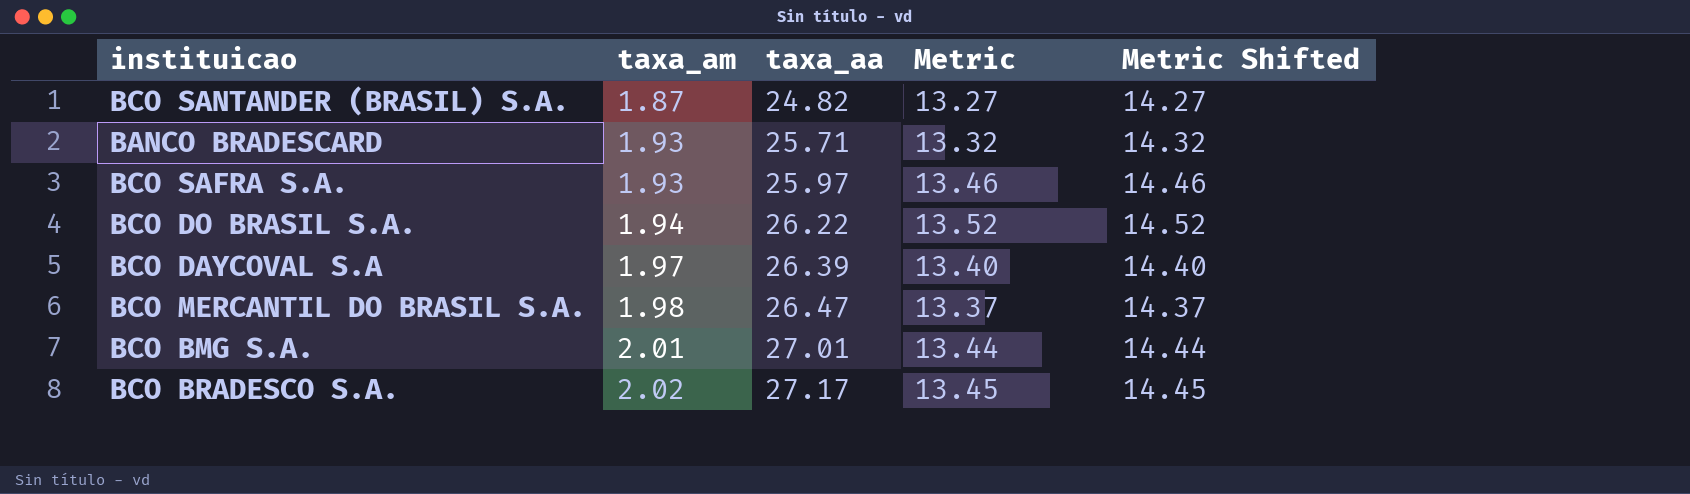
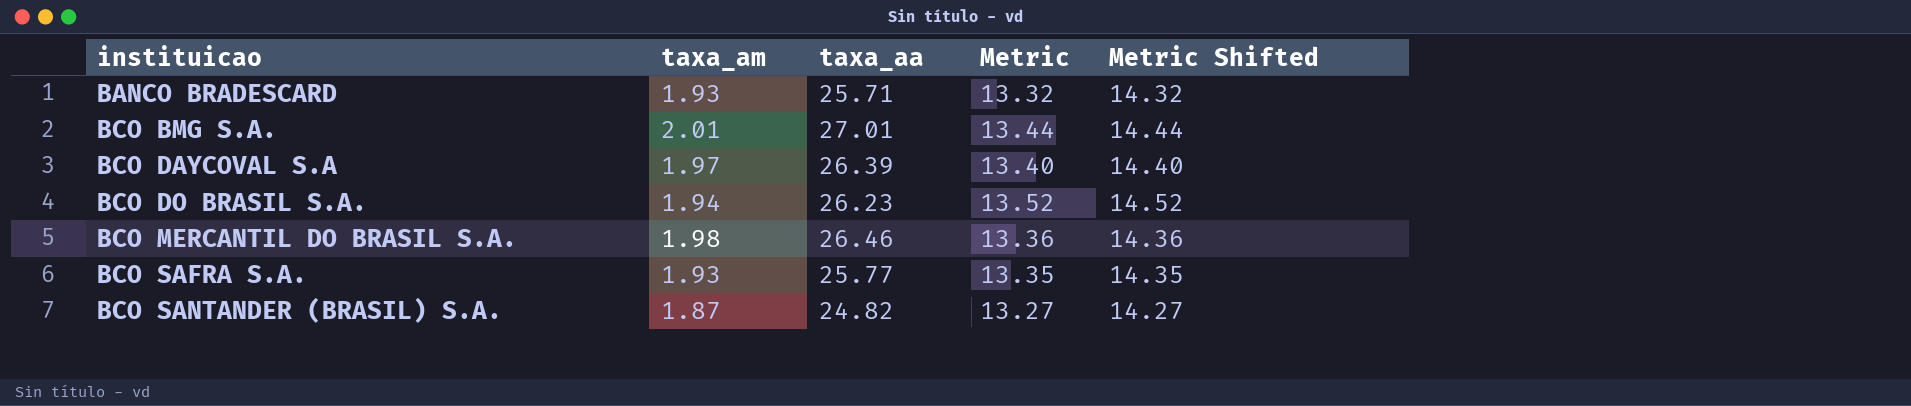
row order: taxa_am ascending -> instituicao ascending
row BCO BRADESCO S.A.: 2.02 | 27.17 | 13.45 | 14.45 -> none
BCO DO BRASIL S.A. | taxa_aa: 26.22 -> 26.23
BCO MERCANTIL DO BRASIL S.A. | taxa_aa: 26.47 -> 26.46
BCO MERCANTIL DO BRASIL S.A. | Metric: 13.37 -> 13.36
BCO MERCANTIL DO BRASIL S.A. | Metric Shifted: 14.37 -> 14.36
BCO SAFRA S.A. | taxa_aa: 25.97 -> 25.77
BCO SAFRA S.A. | Metric: 13.46 -> 13.35
BCO SAFRA S.A. | Metric Shifted: 14.46 -> 14.35

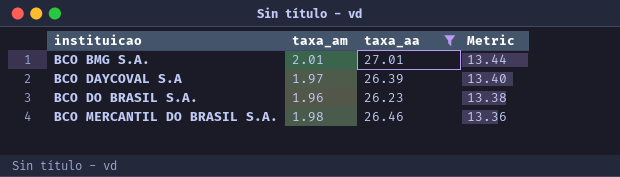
filter: none -> taxa_aa >= 26.23
column Metric Shifted | formula: [Metric] + 1 -> none
BCO DO BRASIL S.A. | taxa_am: 1.94 -> 1.96
BCO DO BRASIL S.A. | Metric: 13.52 -> 13.38

